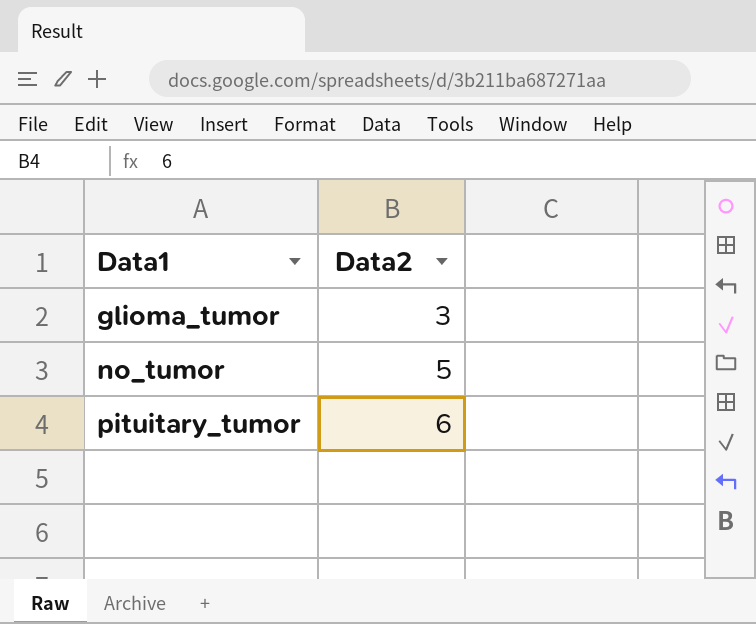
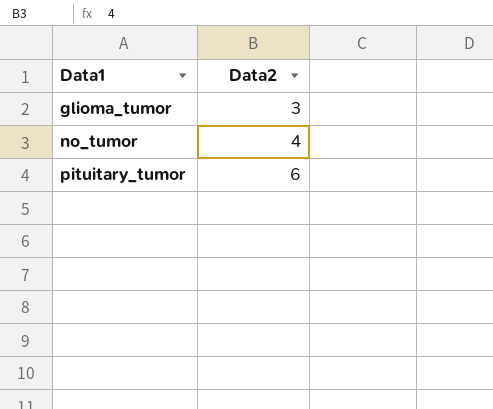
no_tumor | Data2: 5 -> 4

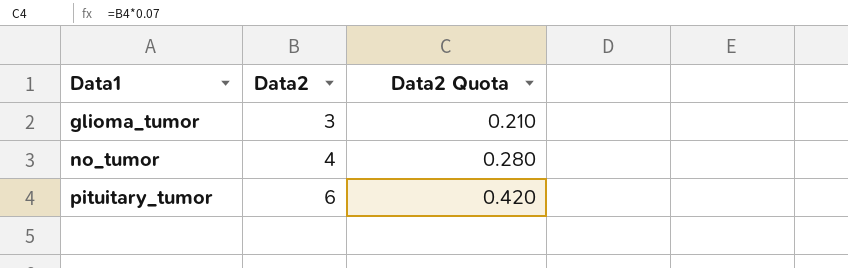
column Data2 Quota | formula: none -> [Data2] * 0.07

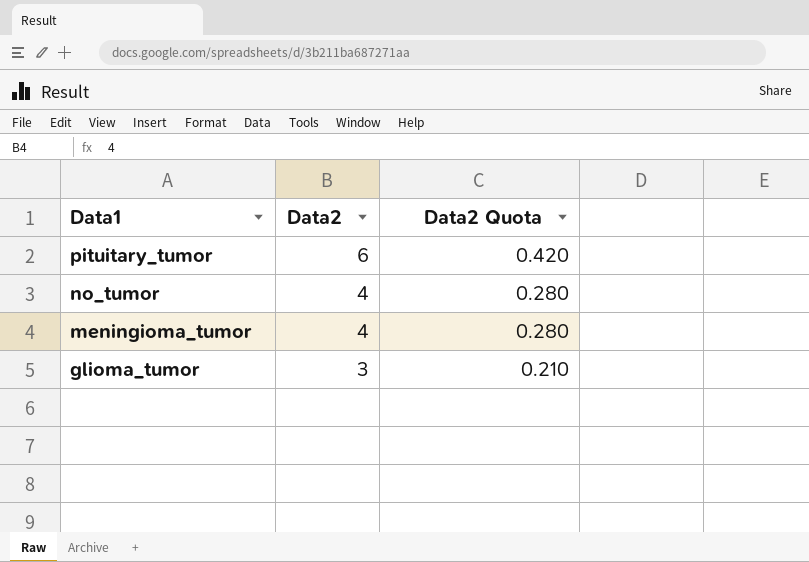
row order: Data1 ascending -> Data1 descending
row meningioma_tumor: none -> 4 | 0.280

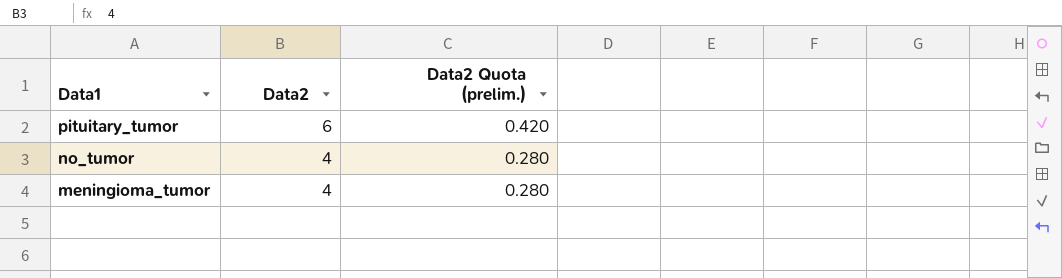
column name: Data2 Quota -> Data2 Quota (prelim.)
row glioma_tumor: 3 | 0.210 -> none

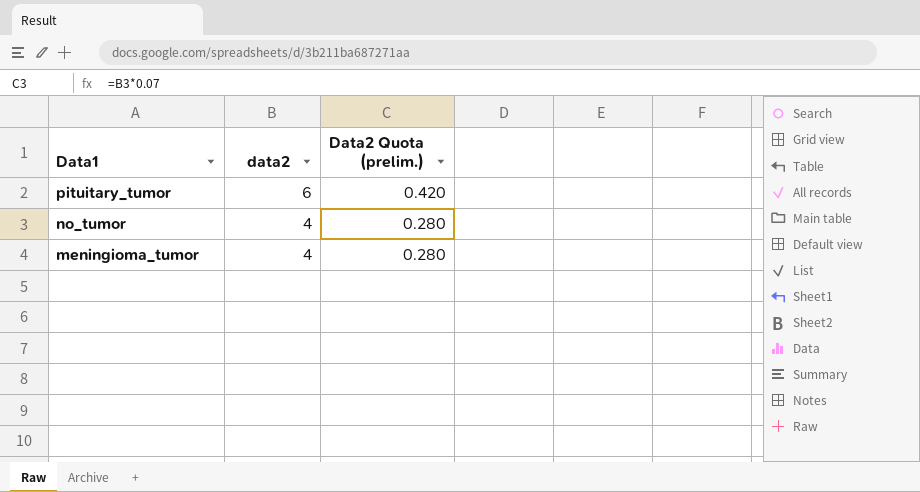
column name: Data2 -> data2

